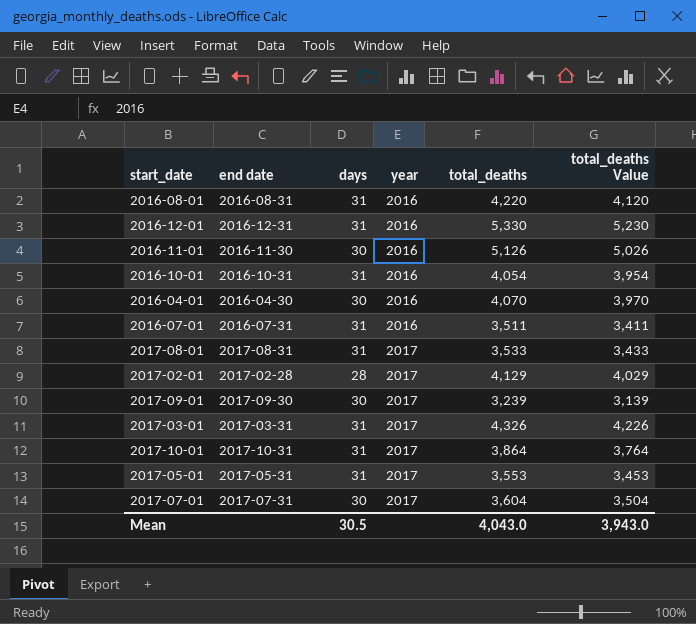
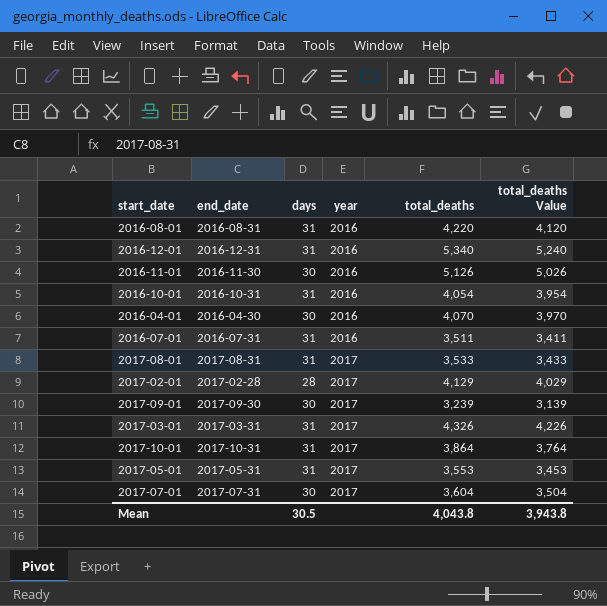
column name: end date -> end_date
2016-12-01 | total_deaths: 5,330 -> 5,340
2016-12-01 | total_deaths Value: 5,230 -> 5,240
Mean | total_deaths: 4,043.0 -> 4,043.8
Mean | total_deaths Value: 3,943.0 -> 3,943.8

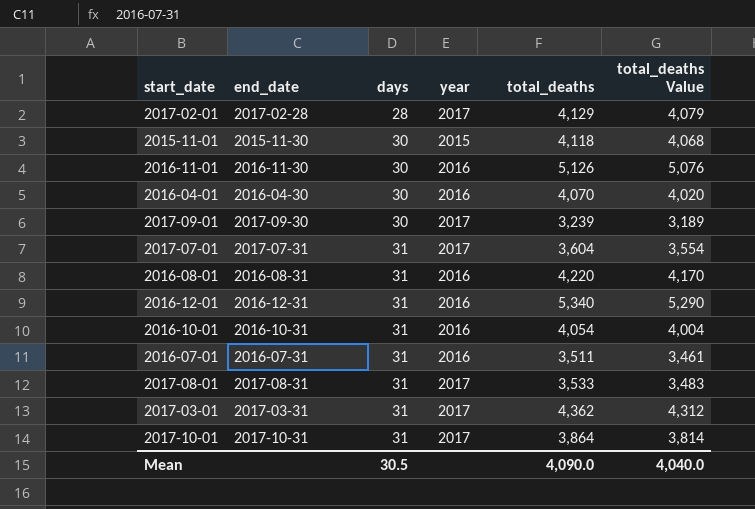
row order: year ascending -> days ascending
column total_deaths Value | formula: [total_deaths] - 100 -> [total_deaths] - 50
row 2017-05-01: 2017-05-31 | 31 | 2017 | 3,553 | 3,453 -> none
row 2015-11-01: none -> 2015-11-30 | 30 | 2015 | 4,118 | 4,068
2017-07-01 | days: 30 -> 31
2017-03-01 | total_deaths: 4,326 -> 4,362
Mean | total_deaths: 4,043.8 -> 4,090.0
Mean | total_deaths Value: 3,943.8 -> 4,040.0

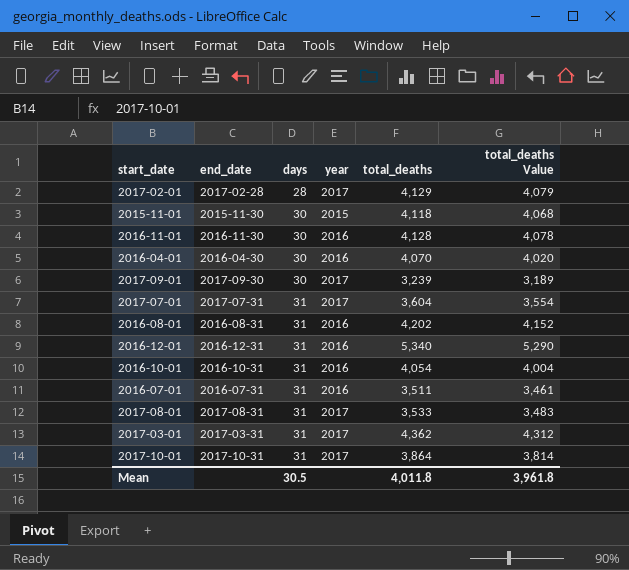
2016-11-01 | total_deaths: 5,126 -> 4,128
2016-11-01 | total_deaths Value: 5,076 -> 4,078
2016-08-01 | total_deaths: 4,220 -> 4,202
2016-08-01 | total_deaths Value: 4,170 -> 4,152
Mean | total_deaths: 4,090.0 -> 4,011.8
Mean | total_deaths Value: 4,040.0 -> 3,961.8

